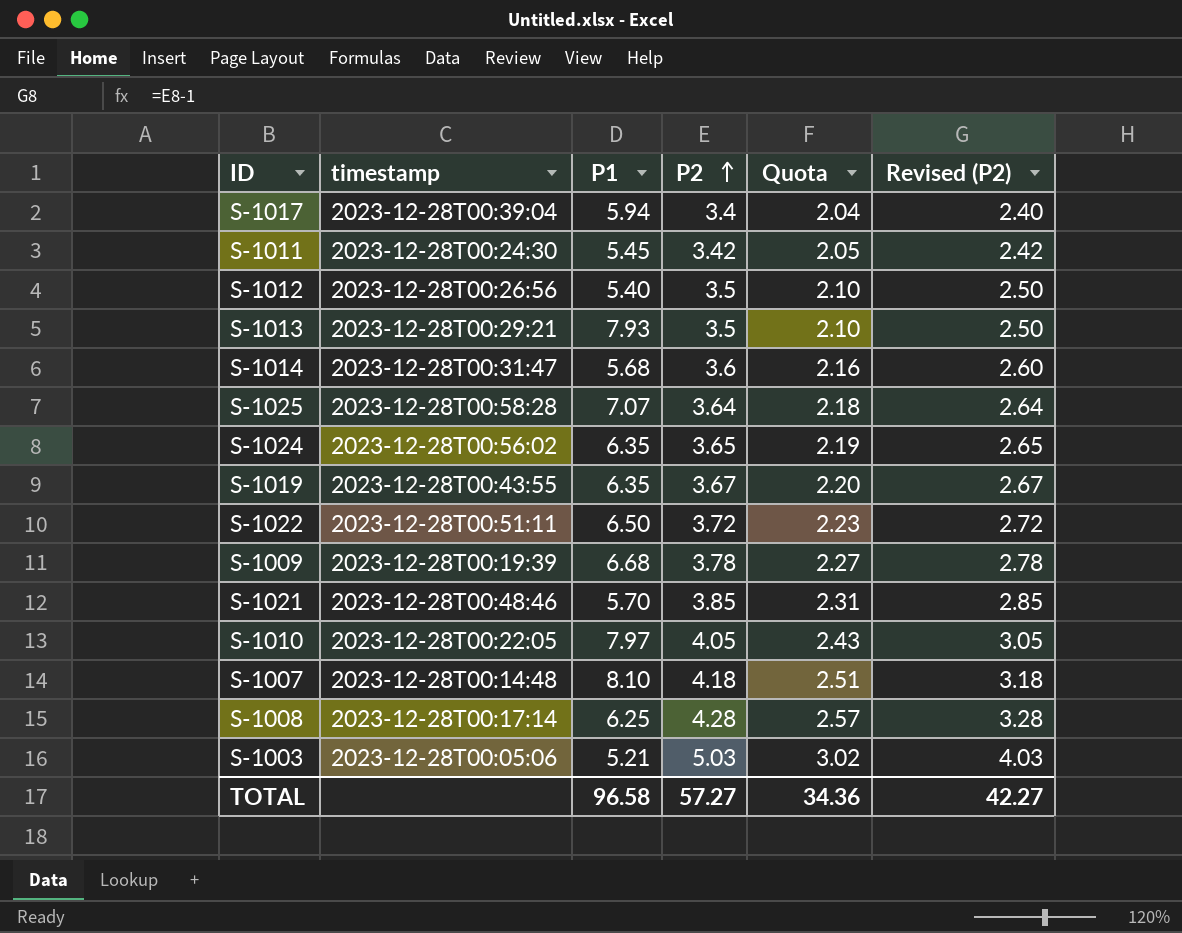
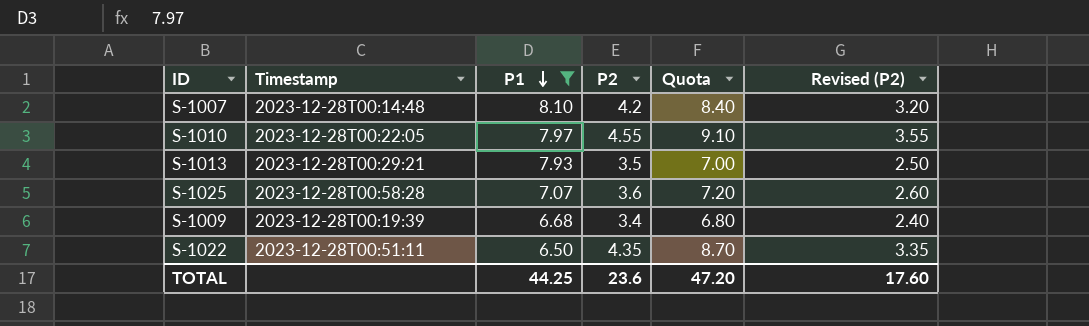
filter: none -> P1 >= 6.50
row order: P2 ascending -> P1 descending
column name: timestamp -> Timestamp
column Quota | formula: [P2] * 0.6 -> [P2] * 2
S-1007 | P2: 4.18 -> 4.2
S-1007 | Revised (P2): 3.18 -> 3.20
S-1010 | P2: 4.05 -> 4.55
S-1010 | Revised (P2): 3.05 -> 3.55
S-1025 | P2: 3.64 -> 3.6
S-1025 | Revised (P2): 2.64 -> 2.60
S-1009 | P2: 3.78 -> 3.4
S-1009 | Revised (P2): 2.78 -> 2.40
S-1022 | P2: 3.72 -> 4.35
S-1022 | Revised (P2): 2.72 -> 3.35
TOTAL | P1: 96.58 -> 44.25
TOTAL | P2: 57.27 -> 23.6
TOTAL | Quota: 34.36 -> 47.20
TOTAL | Revised (P2): 42.27 -> 17.60

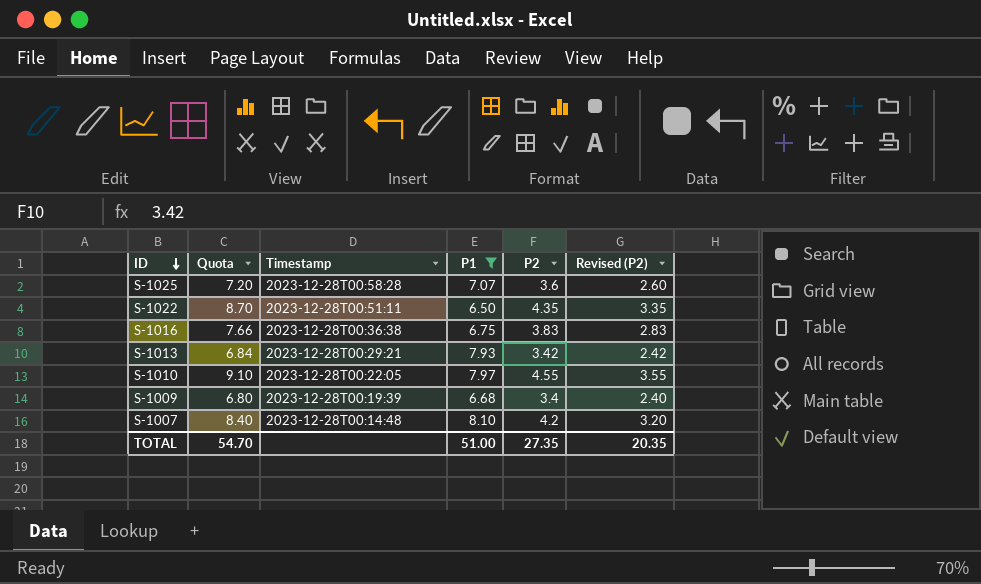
row order: P1 descending -> ID descending
column Quota | position: 5 -> 2
row S-1016: none -> 7.66 | 2023-12-28T00:36:38 | 6.75 | 3.83 | 2.83
S-1013 | Quota: 7.00 -> 6.84
S-1013 | P2: 3.5 -> 3.42
S-1013 | Revised (P2): 2.50 -> 2.42
TOTAL | Quota: 47.20 -> 54.70
TOTAL | P1: 44.25 -> 51.00
TOTAL | P2: 23.6 -> 27.35
TOTAL | Revised (P2): 17.60 -> 20.35

